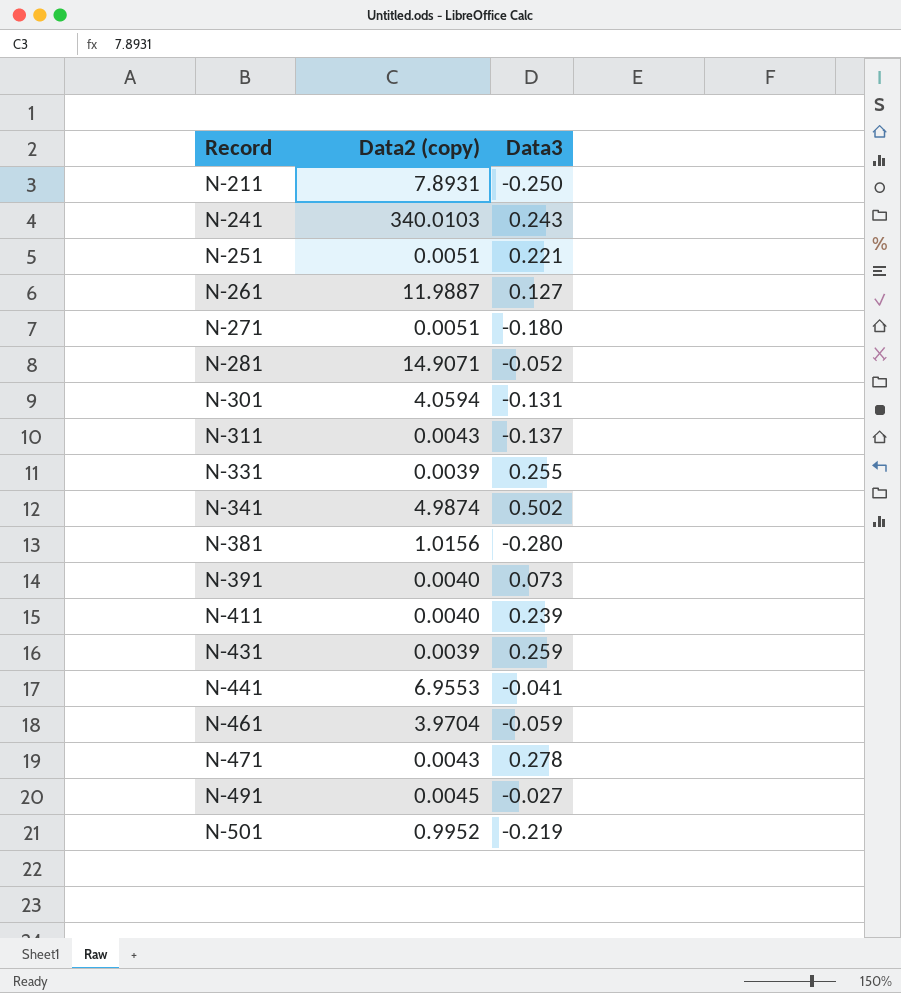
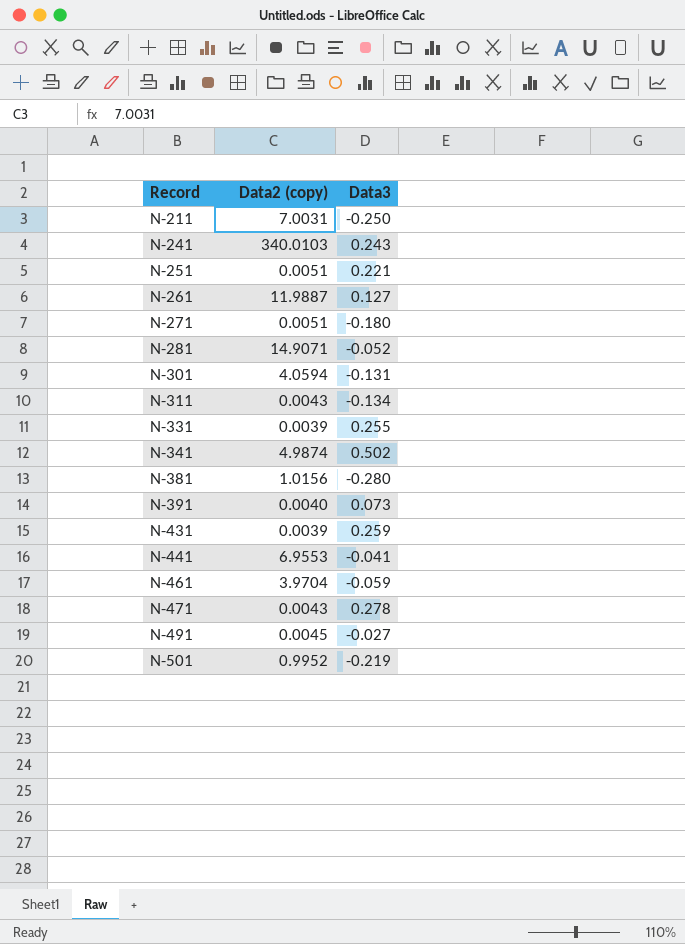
row N-411: 0.0040 | 0.239 -> none
N-211 | Data2 (copy): 7.8931 -> 7.0031
N-311 | Data3: -0.137 -> -0.134

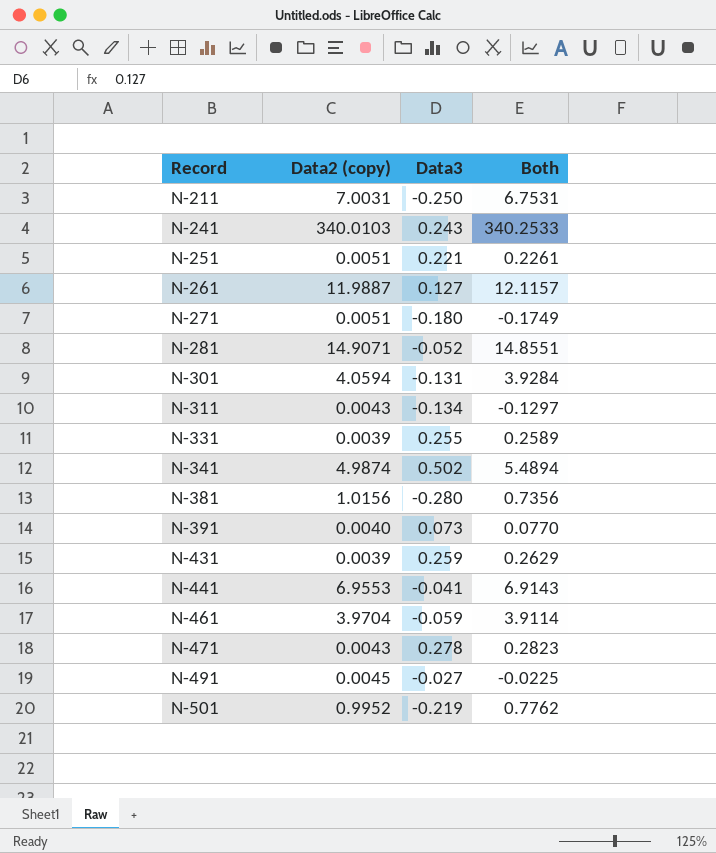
column Both | formula: none -> [Data2 (copy)] + [Data3]

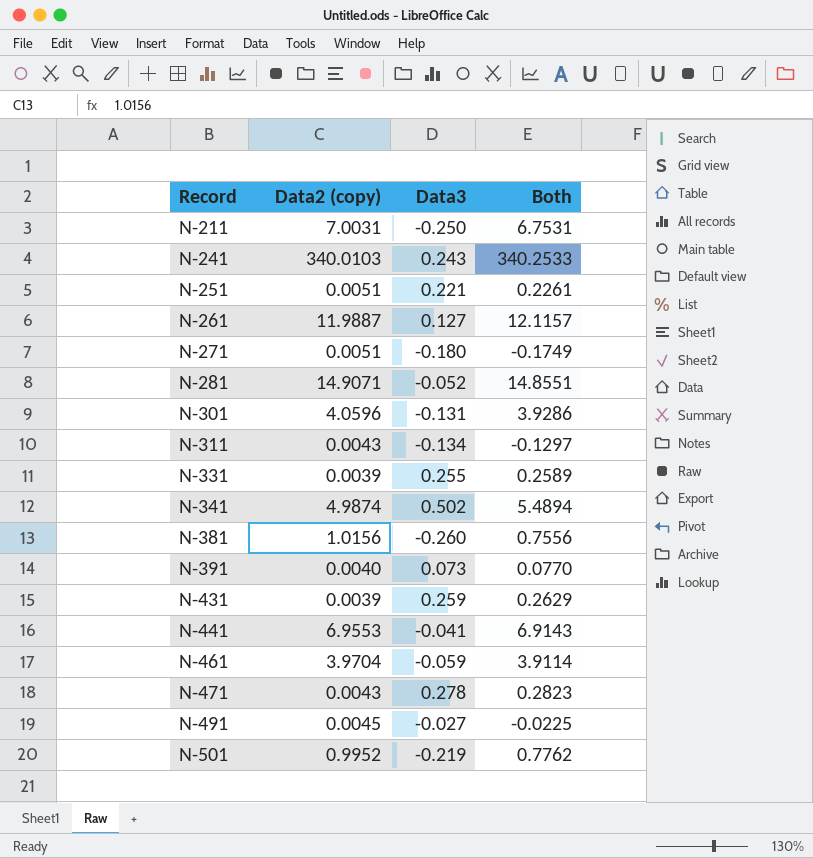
N-301 | Data2 (copy): 4.0594 -> 4.0596
N-301 | Both: 3.9284 -> 3.9286
N-381 | Data3: -0.280 -> -0.260
N-381 | Both: 0.7356 -> 0.7556

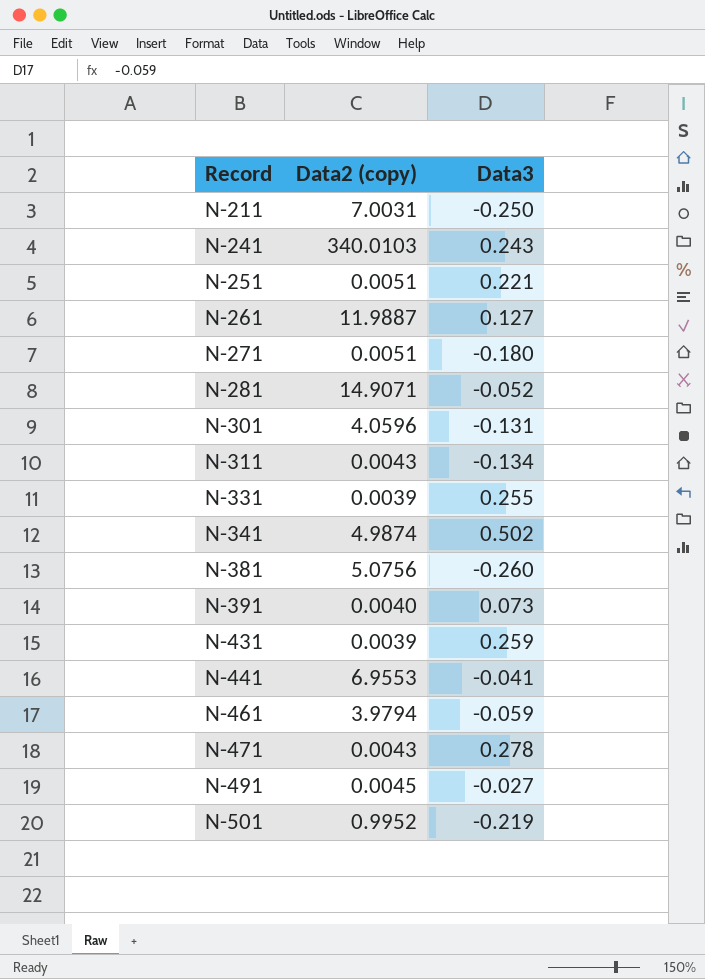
column Both | formula: [Data2 (copy)] + [Data3] -> none
N-381 | Data2 (copy): 1.0156 -> 5.0756
N-461 | Data2 (copy): 3.9704 -> 3.9794

